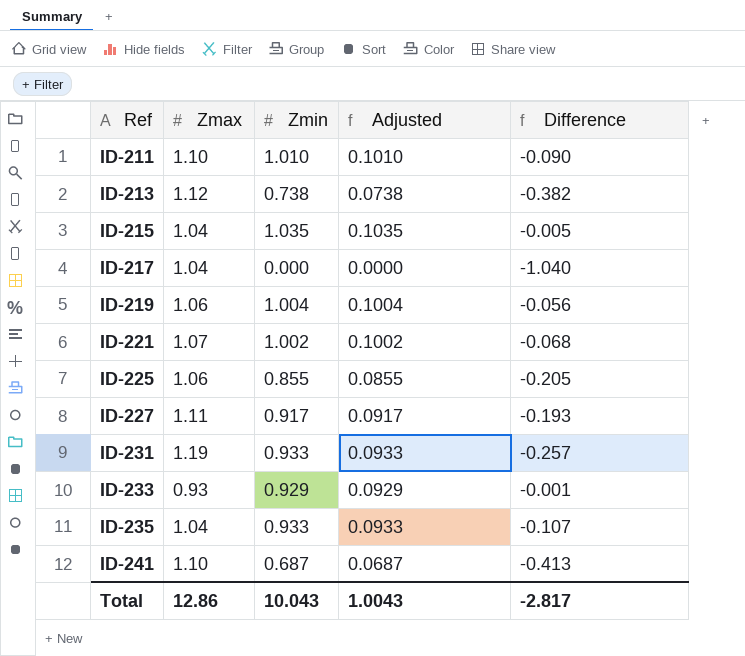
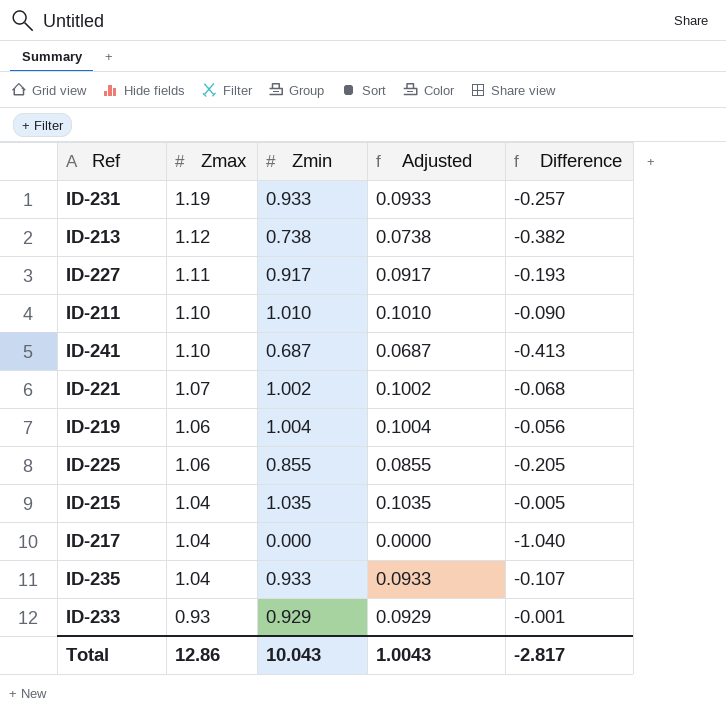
row order: Ref ascending -> Zmax descending

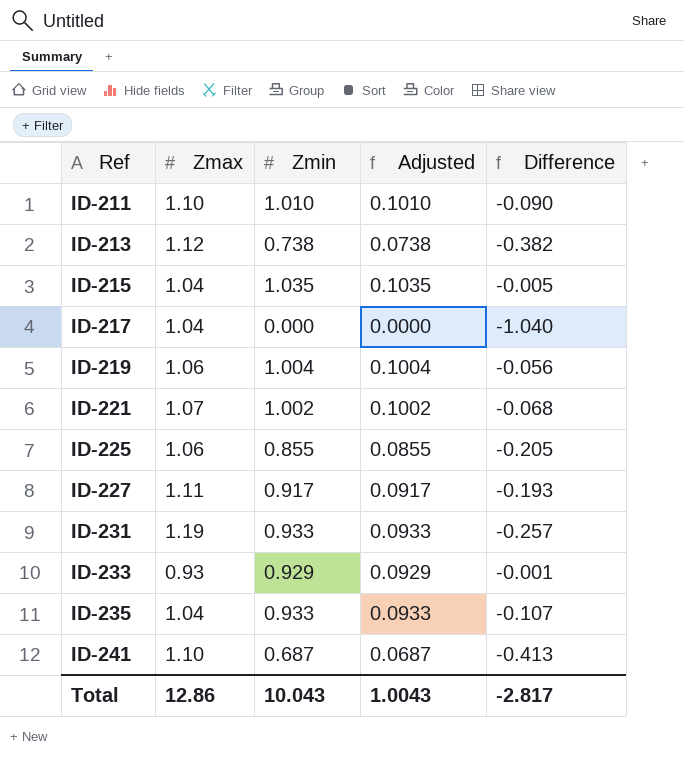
row order: Zmax descending -> Ref ascending

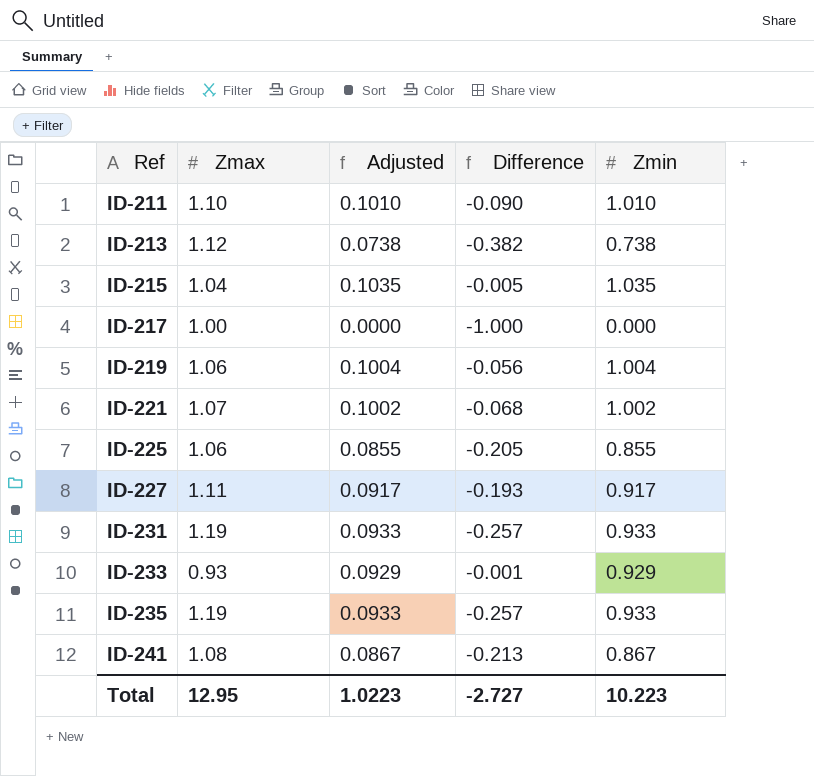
column Zmin | position: 3 -> 5
ID-217 | Zmax: 1.04 -> 1.00
ID-217 | Difference: -1.040 -> -1.000
ID-235 | Zmax: 1.04 -> 1.19
ID-235 | Difference: -0.107 -> -0.257
ID-241 | Zmax: 1.10 -> 1.08
ID-241 | Adjusted: 0.0687 -> 0.0867
ID-241 | Difference: -0.413 -> -0.213
ID-241 | Zmin: 0.687 -> 0.867
Total | Zmax: 12.86 -> 12.95
Total | Adjusted: 1.0043 -> 1.0223
Total | Difference: -2.817 -> -2.727
Total | Zmin: 10.043 -> 10.223

